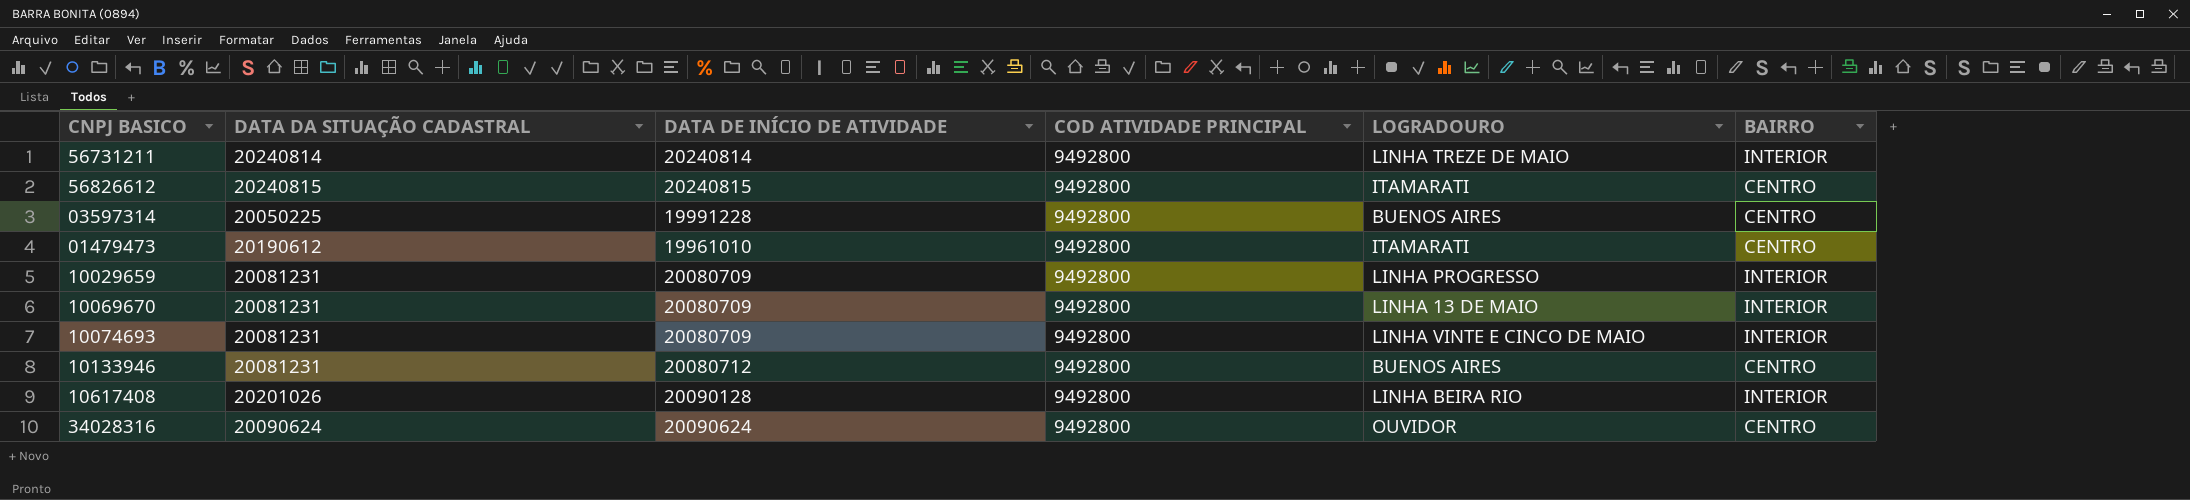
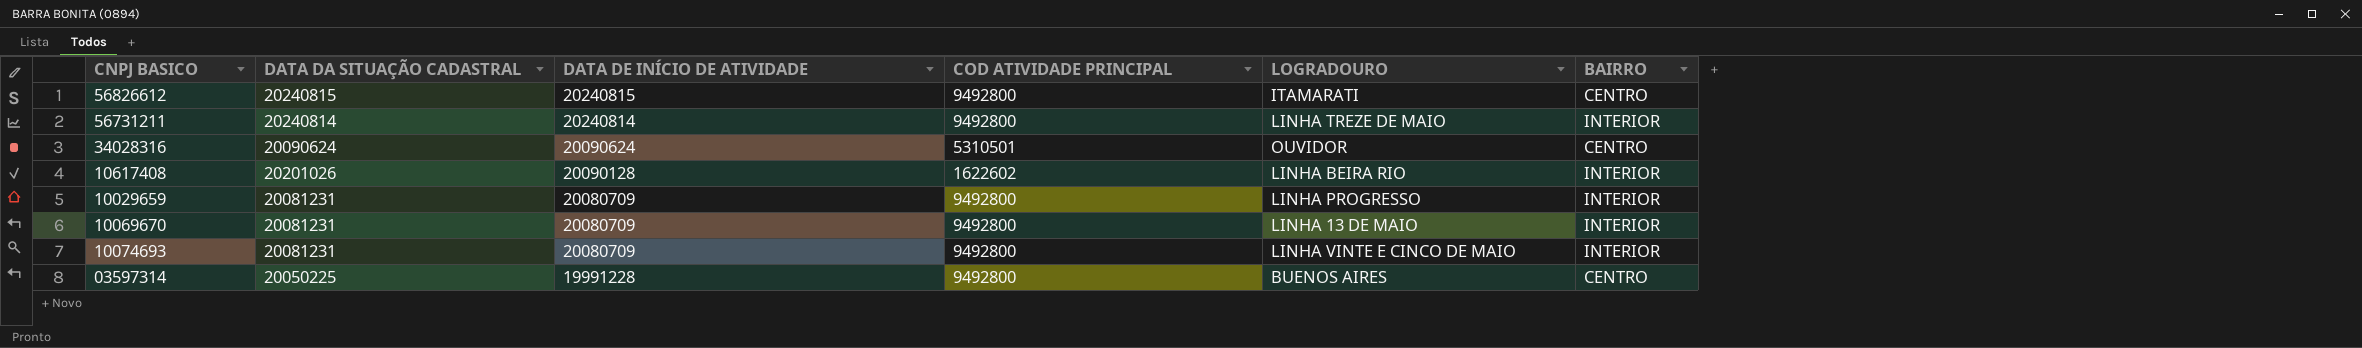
row order: none -> DATA DE INÍCIO DE ATIVIDADE descending
row 01479473: 20190612 | 19961010 | 9492800 | ITAMARATI | CENTRO -> none
row 10133946: 20081231 | 20080712 | 9492800 | BUENOS AIRES | CENTRO -> none
34028316 | COD ATIVIDADE PRINCIPAL: 9492800 -> 5310501
10617408 | COD ATIVIDADE PRINCIPAL: 9492800 -> 1622602

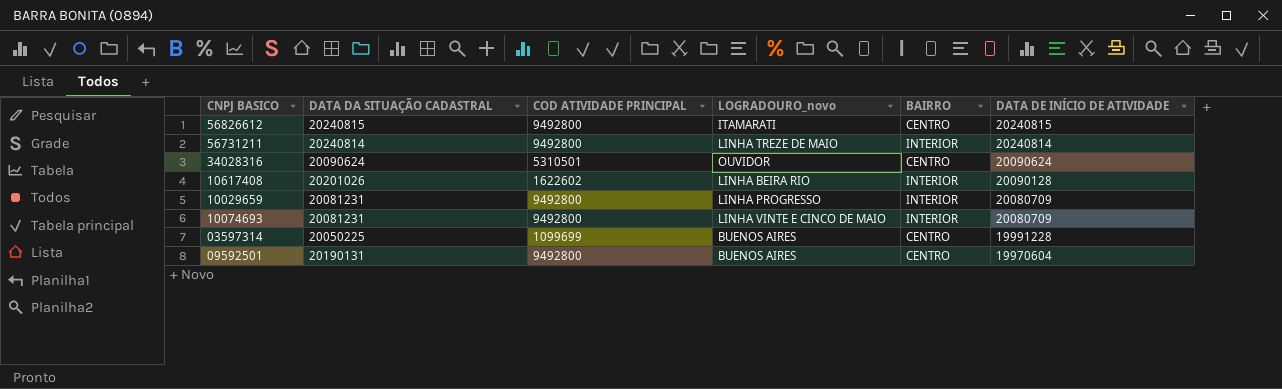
column name: LOGRADOURO -> LOGRADOURO_novo
column DATA DE INÍCIO DE ATIVIDADE | position: 3 -> 6
row 10069670: 20081231 | 20080709 | 9492800 | LINHA 13 DE MAIO | INTERIOR -> none
03597314 | COD ATIVIDADE PRINCIPAL: 9492800 -> 1099699
row 09592501: none -> 20190131 | 9492800 | BUENOS AIRES | CENTRO | 19970604

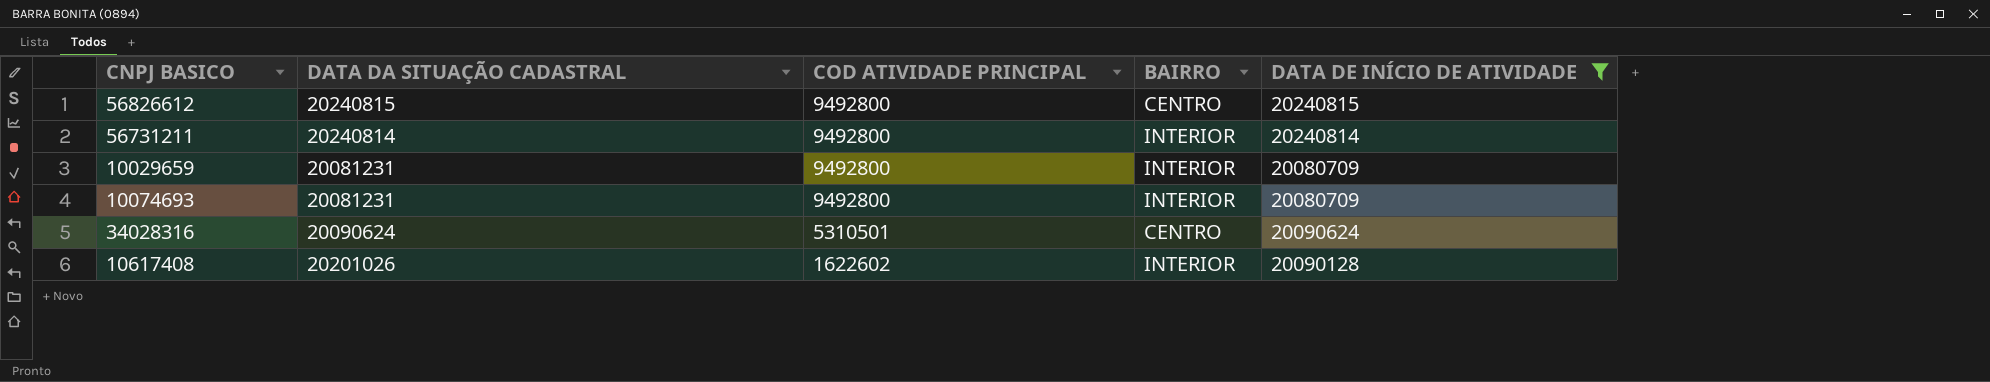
filter: none -> DATA DE INÍCIO DE ATIVIDADE >= 20080709
row order: DATA DE INÍCIO DE ATIVIDADE descending -> COD ATIVIDADE PRINCIPAL descending
column LOGRADOURO_novo | position: 4 -> none

